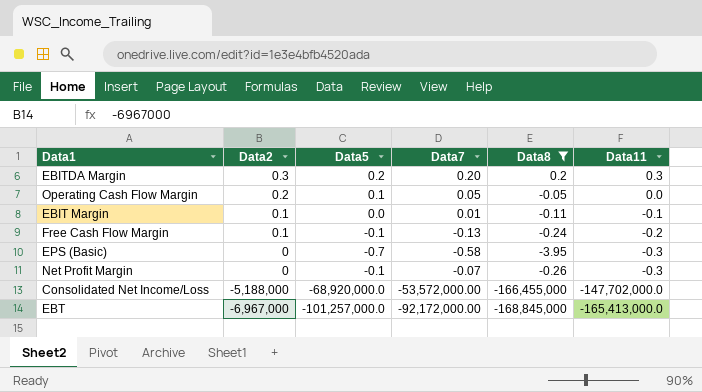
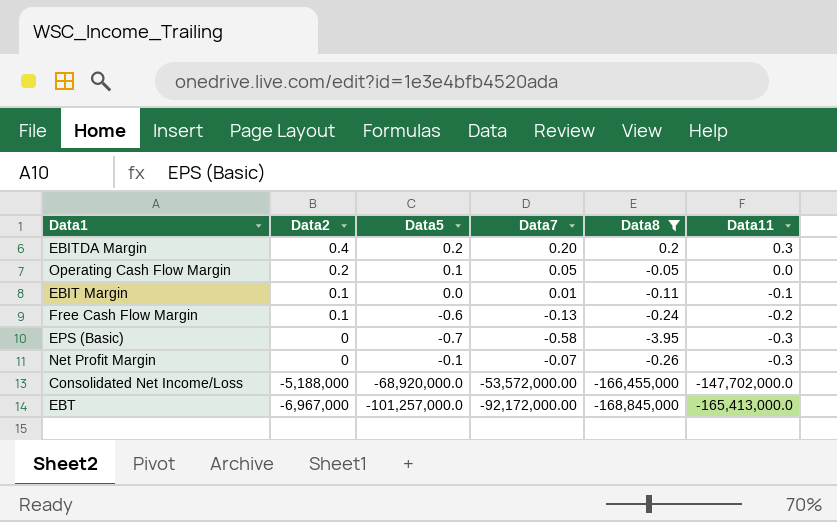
EBITDA Margin | Data2: 0.3 -> 0.4
Free Cash Flow Margin | Data5: -0.1 -> -0.6

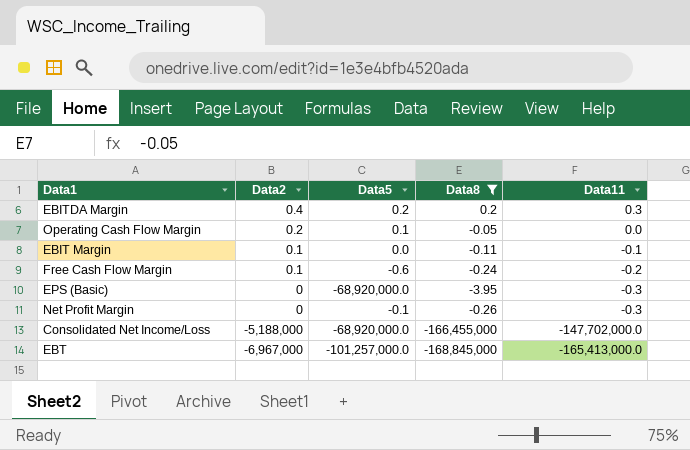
column Data7 | position: 4 -> none
EPS (Basic) | Data5: -0.7 -> -68,920,000.0

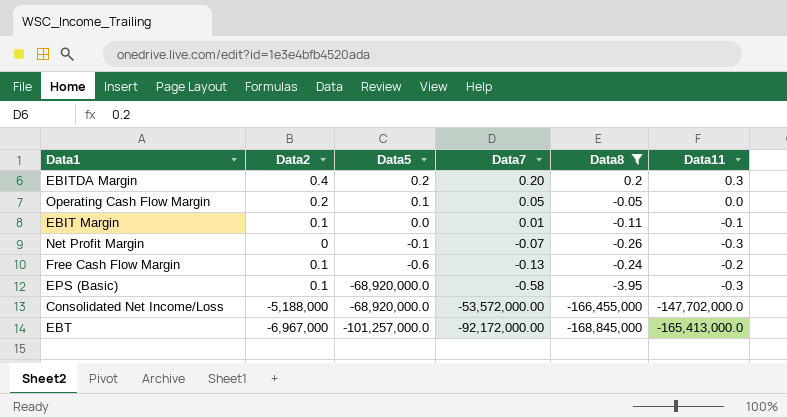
row order: Data2 descending -> Data5 descending
column Data7 | position: none -> 4
EPS (Basic) | Data2: 0 -> 0.1

